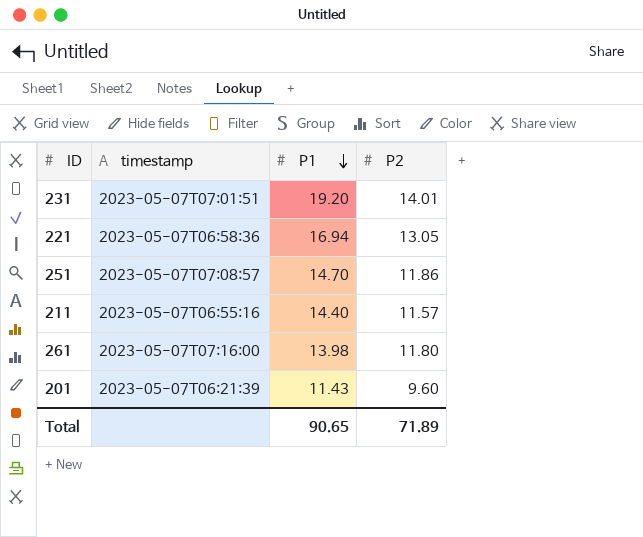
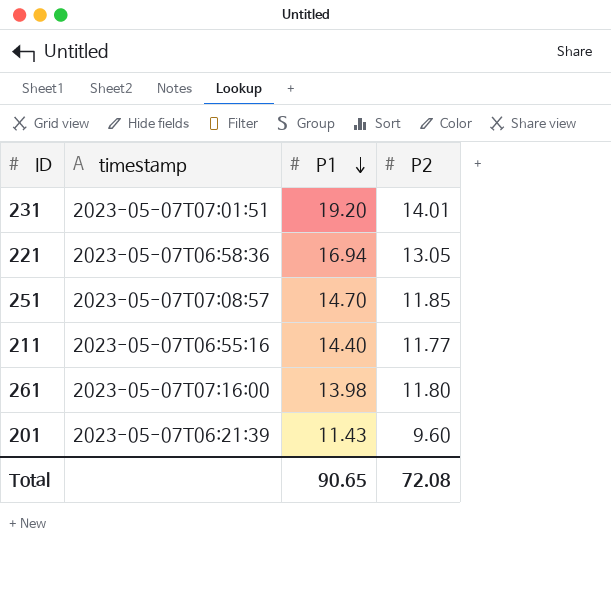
251 | P2: 11.86 -> 11.85
211 | P2: 11.57 -> 11.77
Total | P2: 71.89 -> 72.08

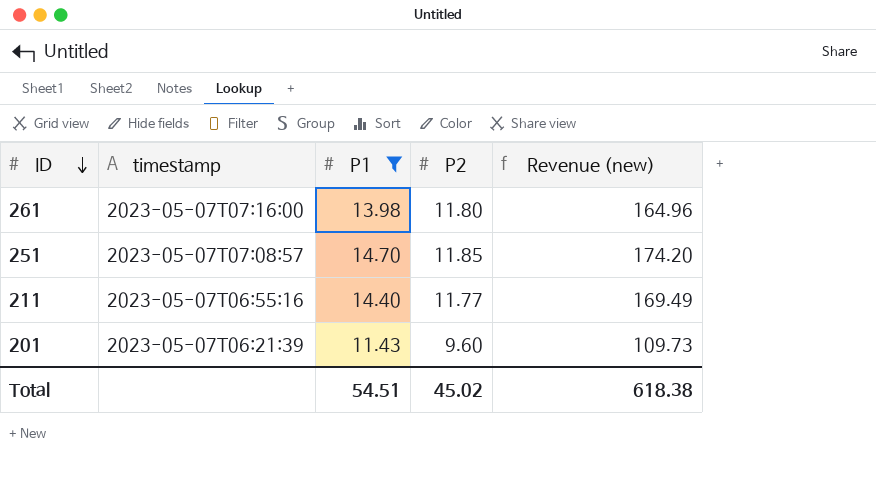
filter: none -> P1 <= 14.70
row order: P1 descending -> ID descending
column Revenue (new) | formula: none -> [P1] * [P2]
Total | P1: 90.65 -> 54.51
Total | P2: 72.08 -> 45.02

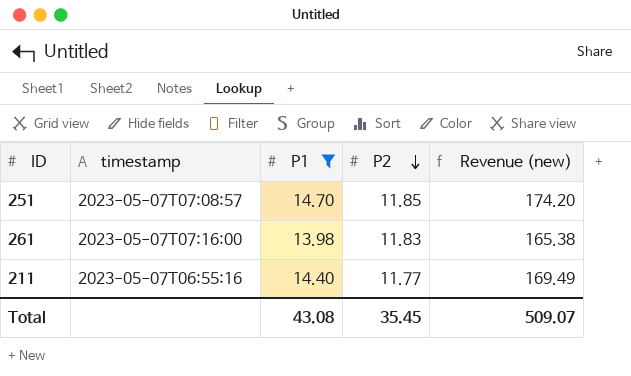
row order: ID descending -> P2 descending
row 201: 2023-05-07T06:21:39 | 11.43 | 9.60 | 109.73 -> none
261 | P2: 11.80 -> 11.83
261 | Revenue (new): 164.96 -> 165.38
Total | P1: 54.51 -> 43.08
Total | P2: 45.02 -> 35.45
Total | Revenue (new): 618.38 -> 509.07

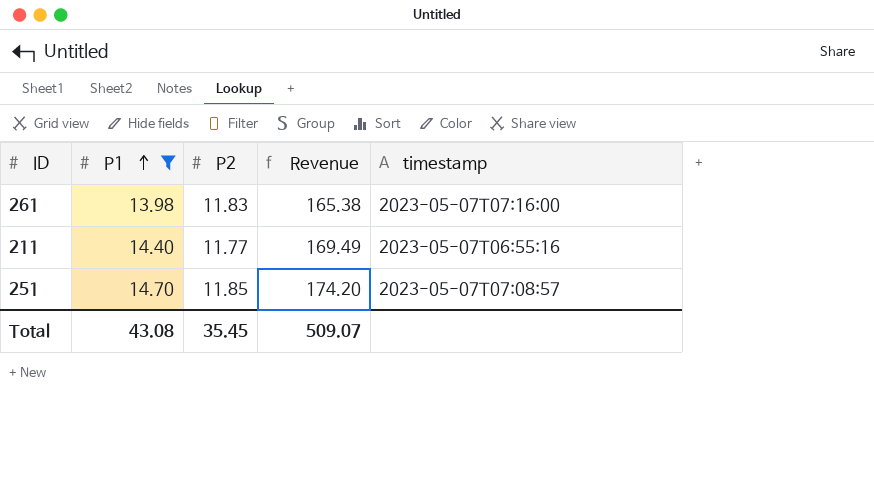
row order: P2 descending -> P1 ascending
column name: Revenue (new) -> Revenue
column timestamp | position: 2 -> 5

